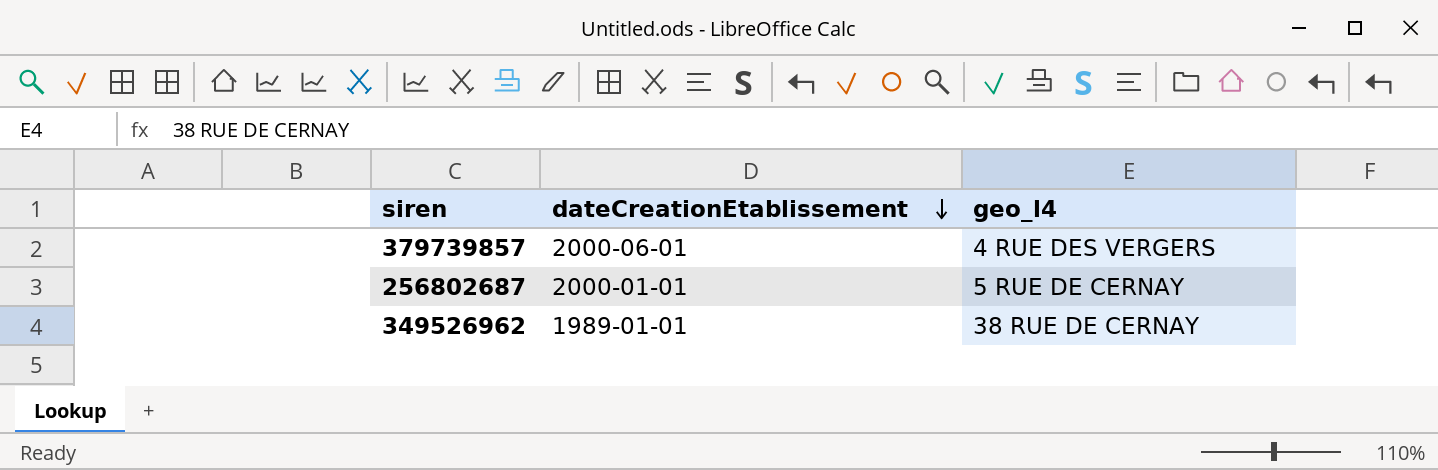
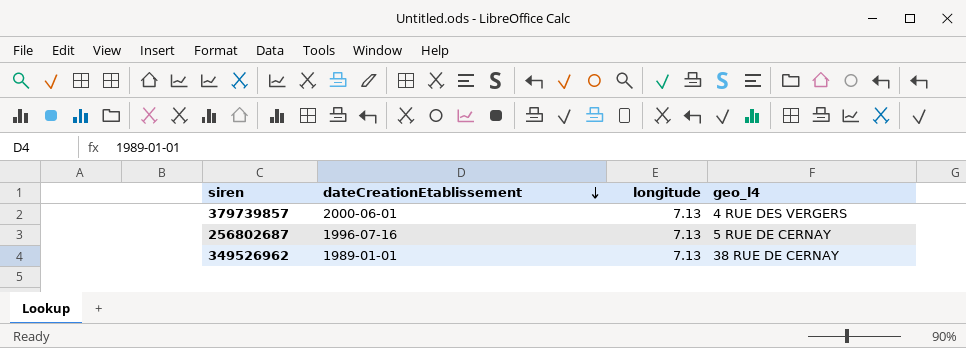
column longitude | position: none -> 3
256802687 | dateCreationEtablissement: 2000-01-01 -> 1996-07-16

